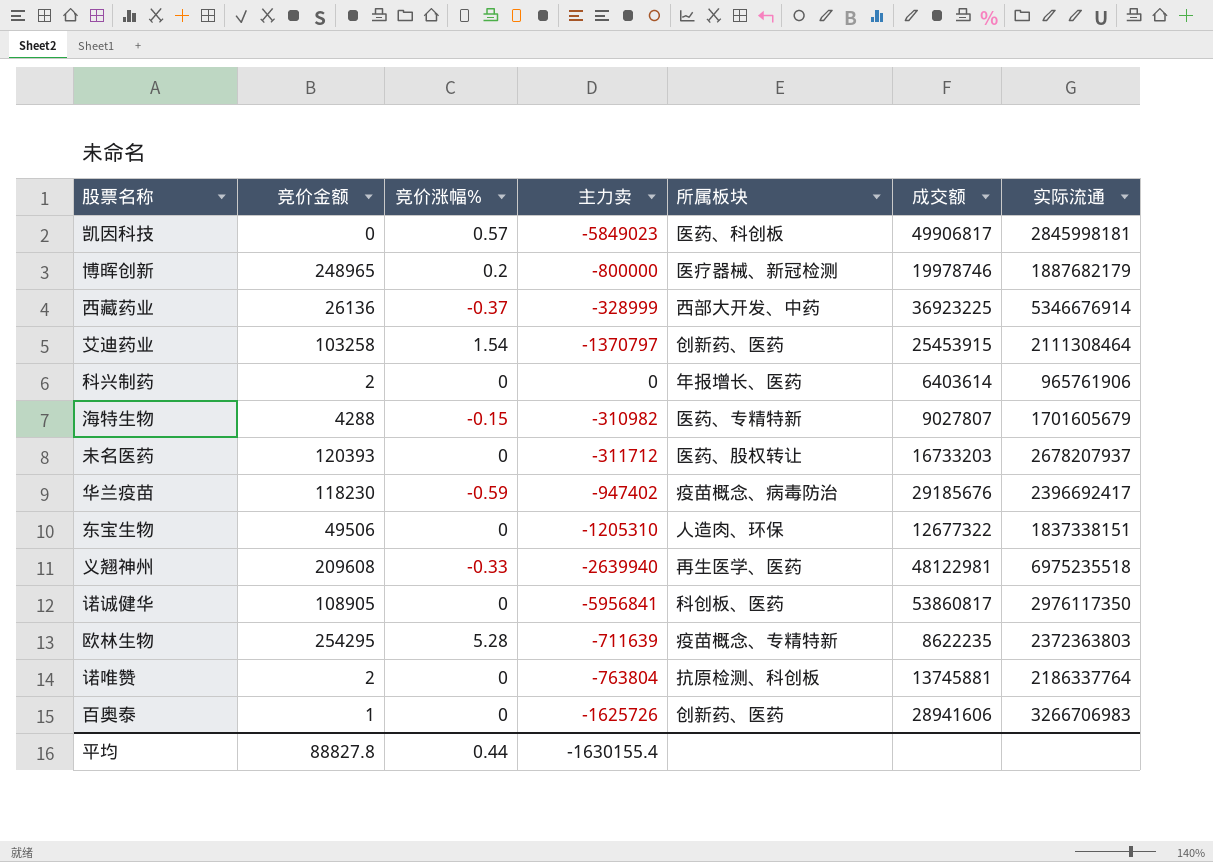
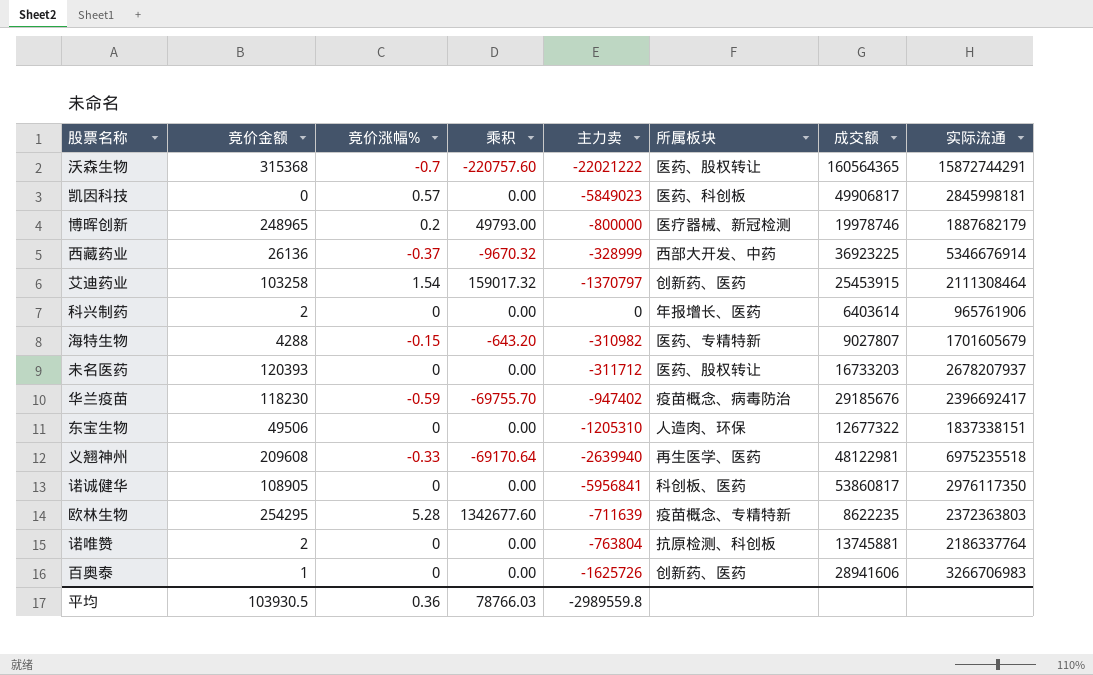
column 乘积 | formula: none -> [竞价金额] * [竞价涨幅%]
row 沃森生物: none -> 315368 | -0.7 | -220757.60 | -22021222 | 医药、股权转让 | 160564365 | 15872744291
平均 | 竞价金额: 88827.8 -> 103930.5
平均 | 竞价涨幅%: 0.44 -> 0.36
平均 | 主力卖: -1630155.4 -> -2989559.8

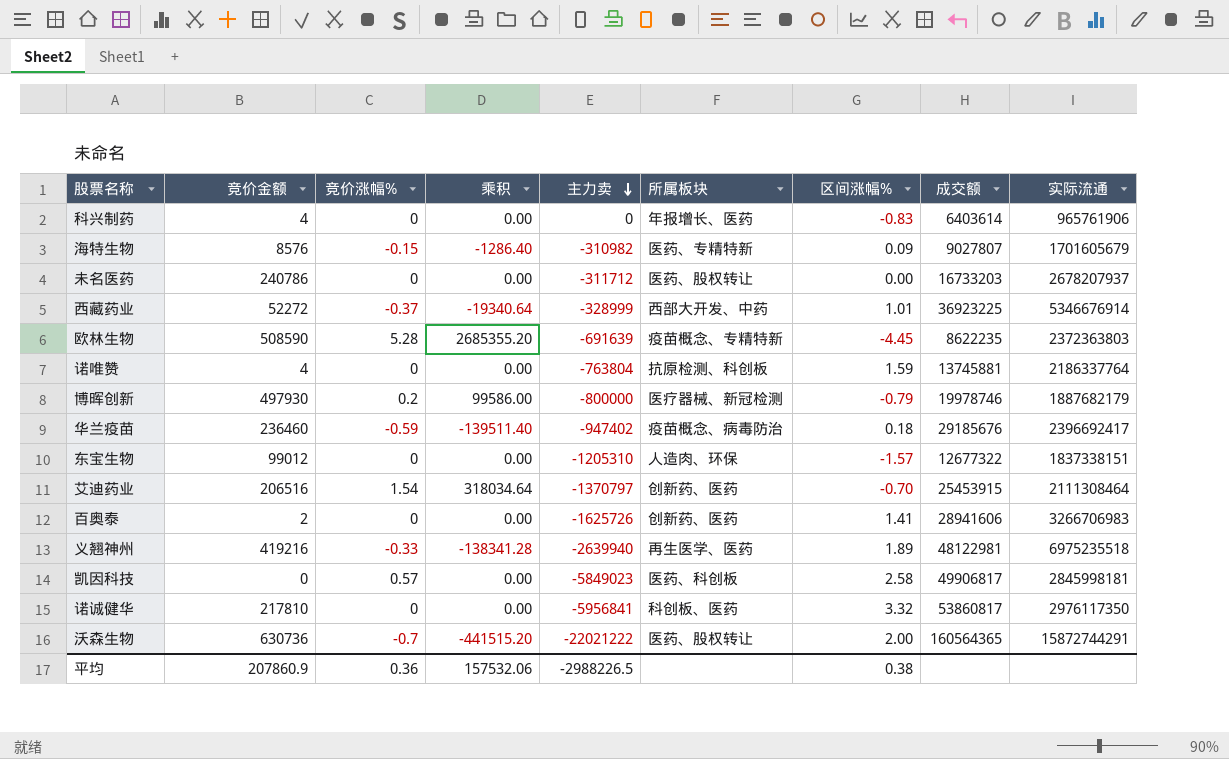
row order: none -> 主力卖 descending
column 区间涨幅% | position: none -> 7
科兴制药 | 竞价金额: 2 -> 4
海特生物 | 竞价金额: 4288 -> 8576
海特生物 | 乘积: -643.20 -> -1286.40
未名医药 | 竞价金额: 120393 -> 240786
西藏药业 | 竞价金额: 26136 -> 52272
西藏药业 | 乘积: -9670.32 -> -19340.64
欧林生物 | 竞价金额: 254295 -> 508590
欧林生物 | 乘积: 1342677.60 -> 2685355.20
欧林生物 | 主力卖: -711639 -> -691639
诺唯赞 | 竞价金额: 2 -> 4
博晖创新 | 竞价金额: 248965 -> 497930
博晖创新 | 乘积: 49793.00 -> 99586.00
华兰疫苗 | 竞价金额: 118230 -> 236460
华兰疫苗 | 乘积: -69755.70 -> -139511.40
东宝生物 | 竞价金额: 49506 -> 99012
艾迪药业 | 竞价金额: 103258 -> 206516
艾迪药业 | 乘积: 159017.32 -> 318034.64
百奥泰 | 竞价金额: 1 -> 2
义翘神州 | 竞价金额: 209608 -> 419216
义翘神州 | 乘积: -69170.64 -> -138341.28
诺诚健华 | 竞价金额: 108905 -> 217810
沃森生物 | 竞价金额: 315368 -> 630736
沃森生物 | 乘积: -220757.60 -> -441515.20
平均 | 竞价金额: 103930.5 -> 207860.9
平均 | 乘积: 78766.03 -> 157532.06
平均 | 主力卖: -2989559.8 -> -2988226.5

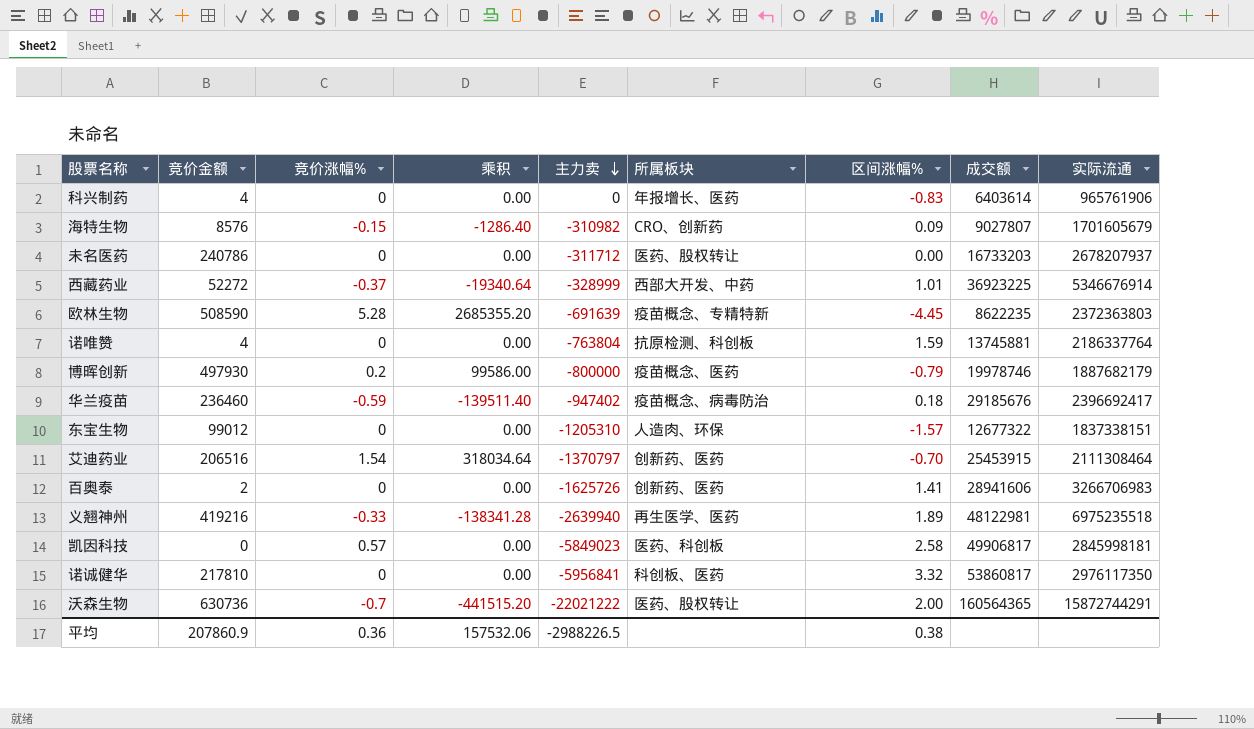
海特生物 | 所属板块: 医药、专精特新 -> CRO、创新药
博晖创新 | 所属板块: 医疗器械、新冠检测 -> 疫苗概念、医药

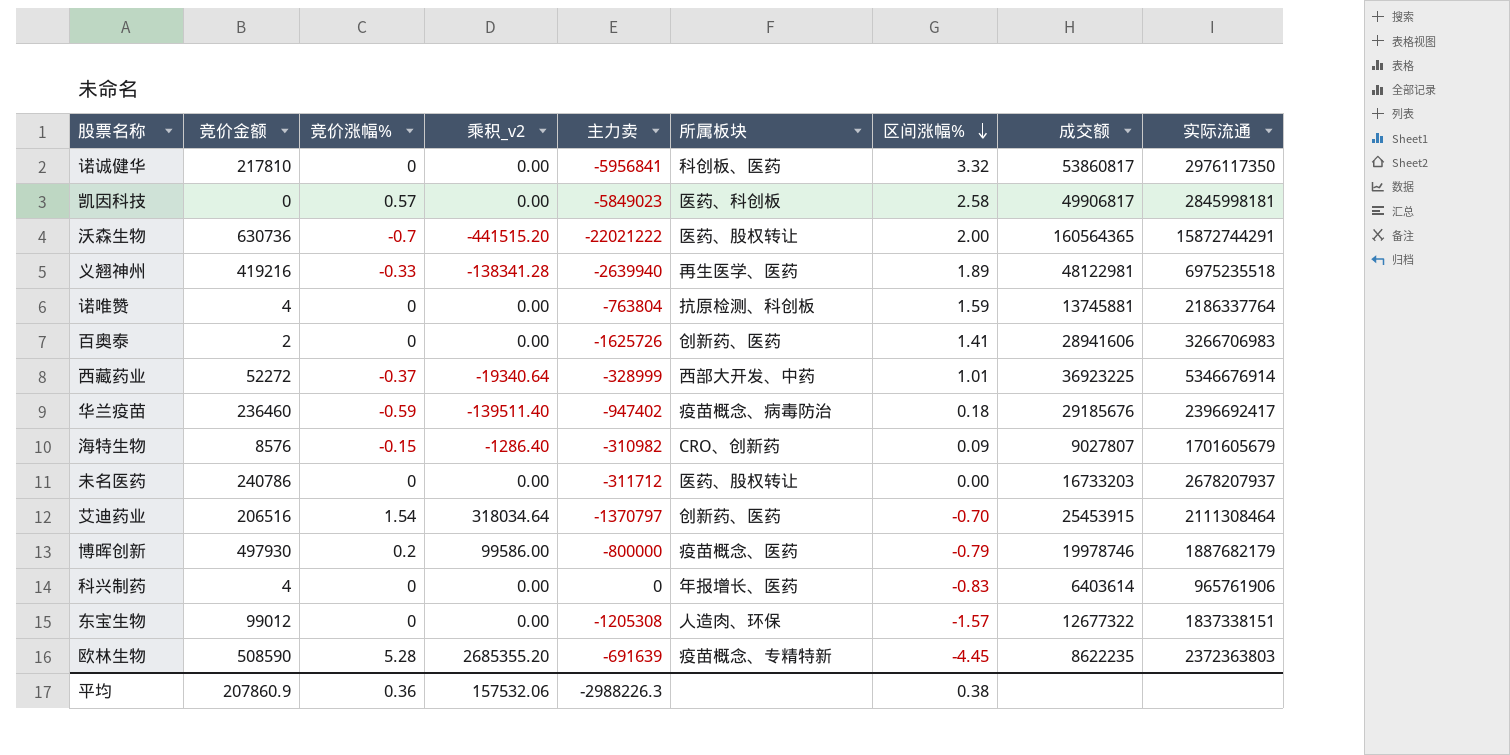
row order: 主力卖 descending -> 区间涨幅% descending
column name: 乘积 -> 乘积_v2
东宝生物 | 主力卖: -1205310 -> -1205308
平均 | 主力卖: -2988226.5 -> -2988226.3

